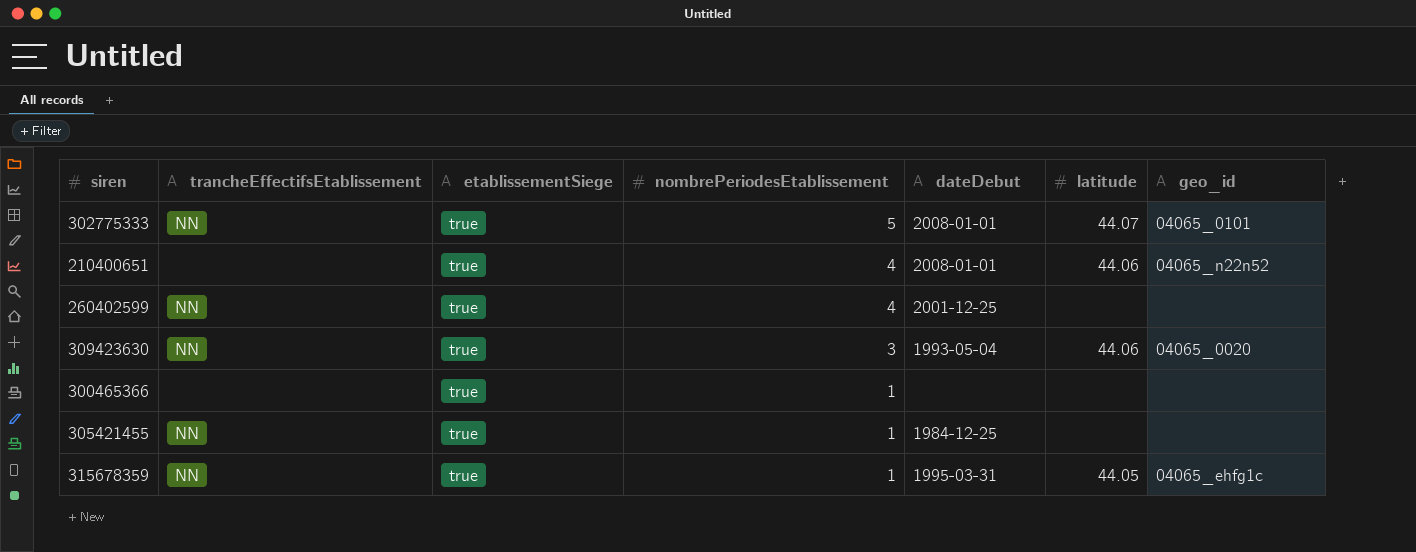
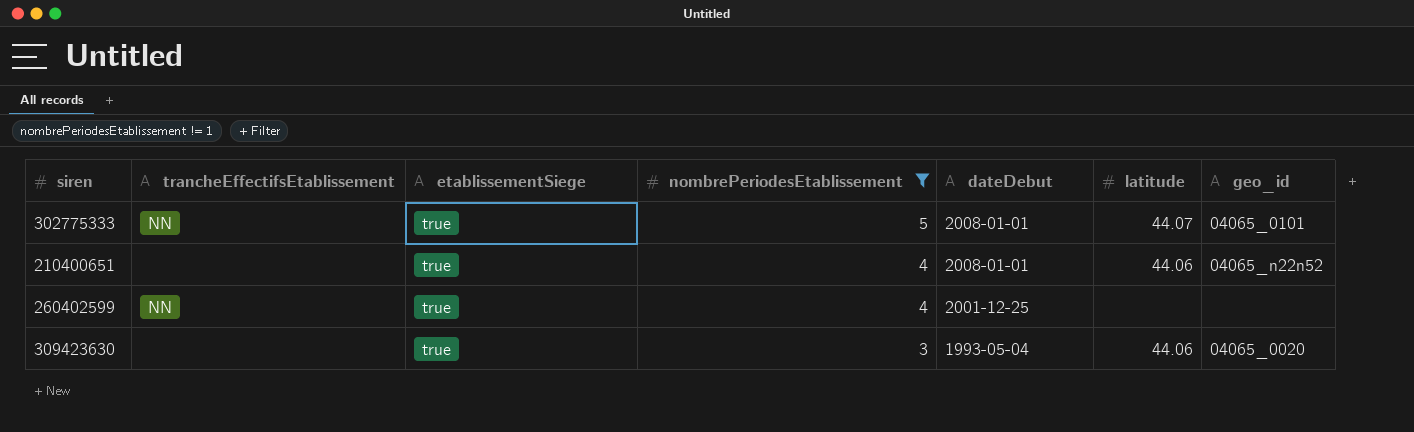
filter: none -> nombrePeriodesEtablissement != 1
309423630 | trancheEffectifsEtablissement: NN -> none

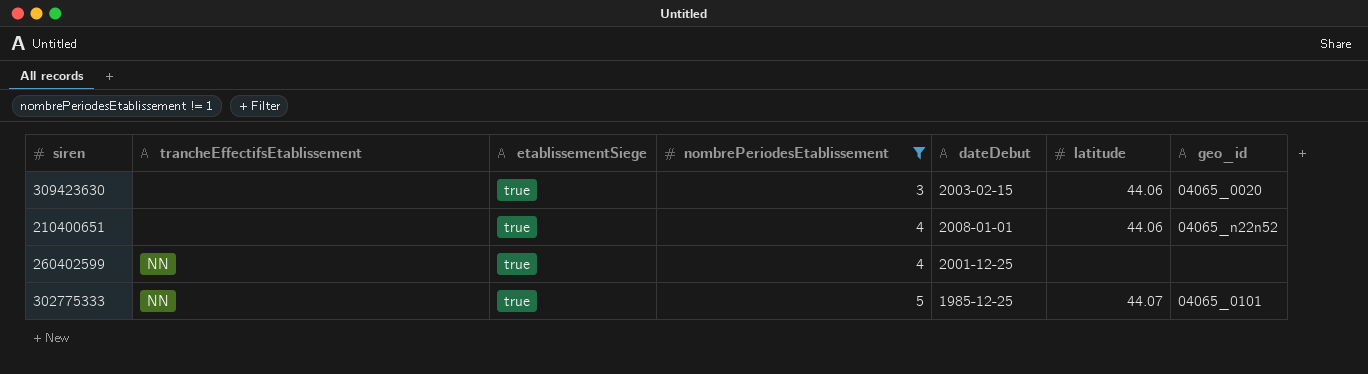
row order: nombrePeriodesEtablissement descending -> nombrePeriodesEtablissement ascending
309423630 | dateDebut: 1993-05-04 -> 2003-02-15
302775333 | dateDebut: 2008-01-01 -> 1985-12-25

